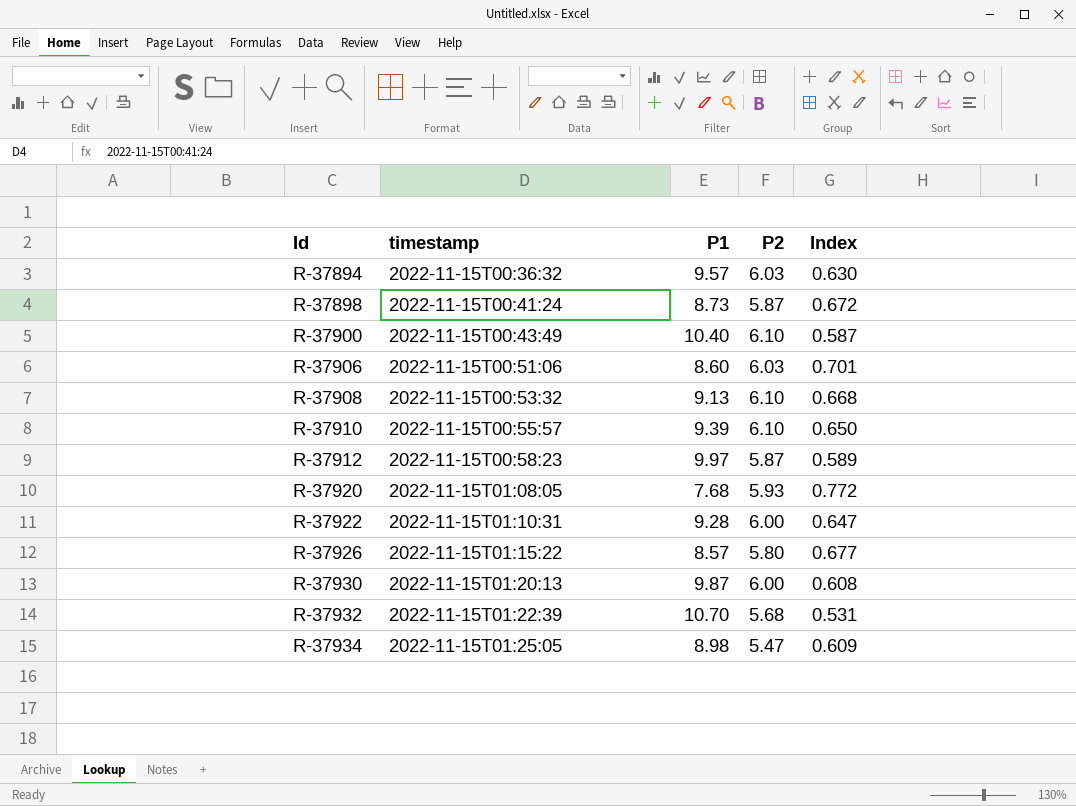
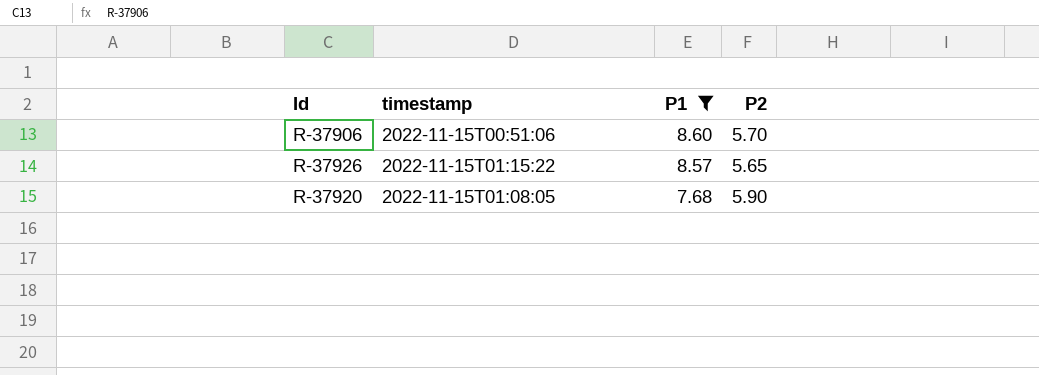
filter: none -> P1 <= 8.60
row order: Id ascending -> P1 descending
column Index | formula: [P2] / [P1] -> none
R-37906 | P2: 6.03 -> 5.70
R-37926 | P2: 5.80 -> 5.65
R-37920 | P2: 5.93 -> 5.90

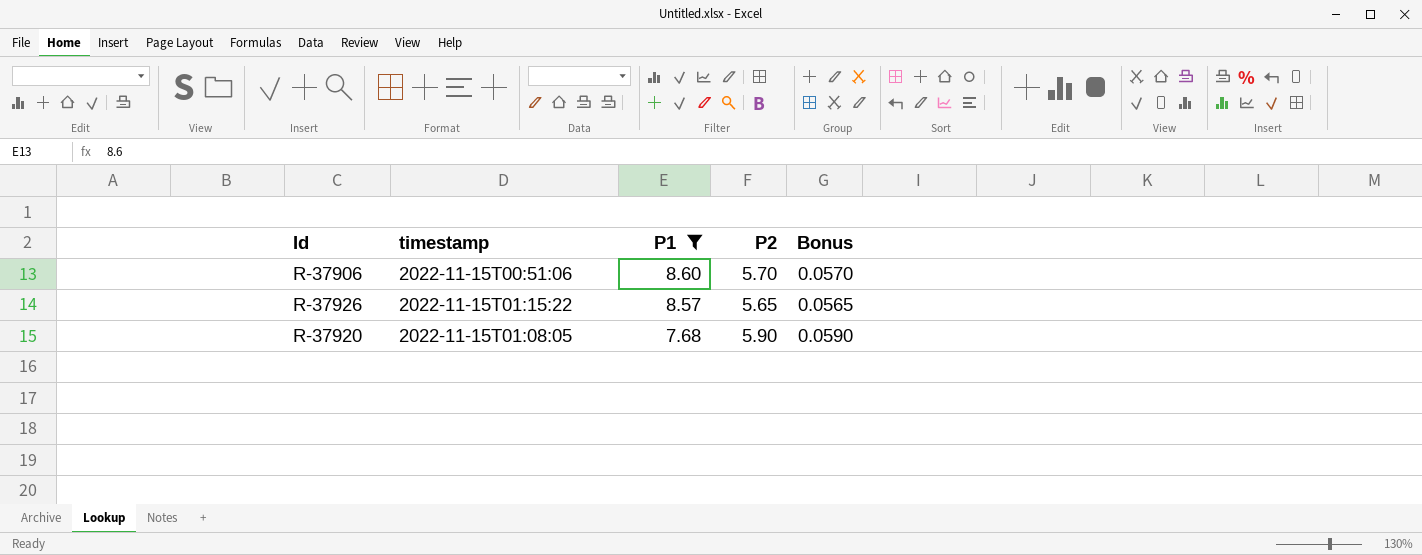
column Bonus | formula: none -> [P2] * 0.01

